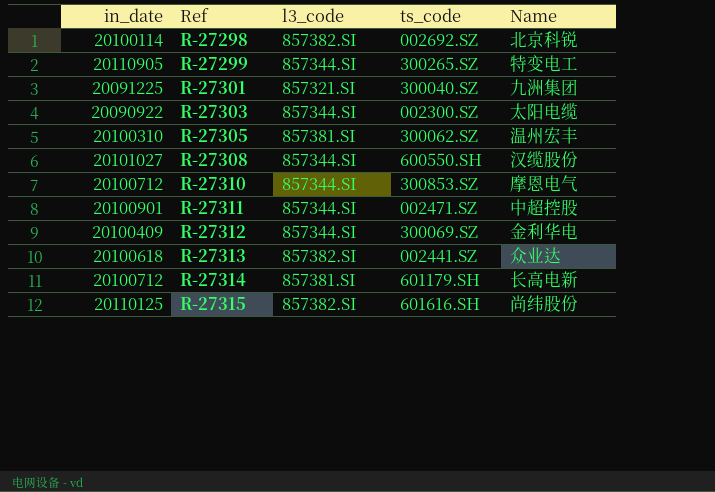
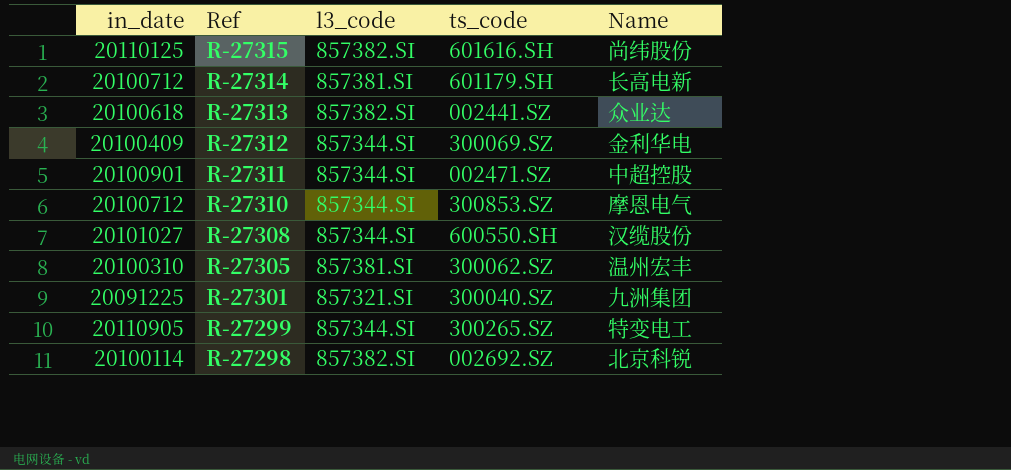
row order: Ref ascending -> Ref descending
row R-27303: 20090922 | 857344.SI | 002300.SZ | 太阳电缆 -> none

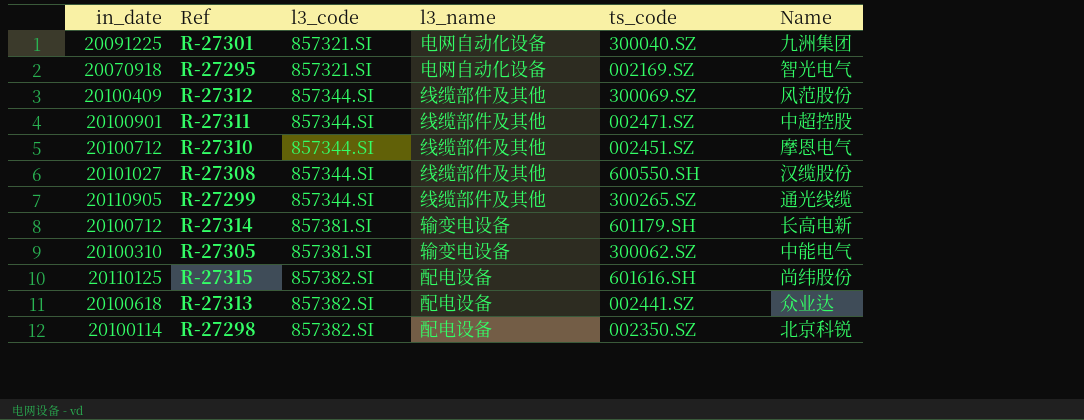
row order: Ref descending -> l3_code ascending
column l3_name | position: none -> 4
row R-27295: none -> 20070918 | 857321.SI | 电网自动化设备 | 002169.SZ | 智光电气
R-27312 | Name: 金利华电 -> 风范股份
R-27310 | ts_code: 300853.SZ -> 002451.SZ
R-27299 | Name: 特变电工 -> 通光线缆
R-27305 | Name: 温州宏丰 -> 中能电气
R-27298 | ts_code: 002692.SZ -> 002350.SZ

